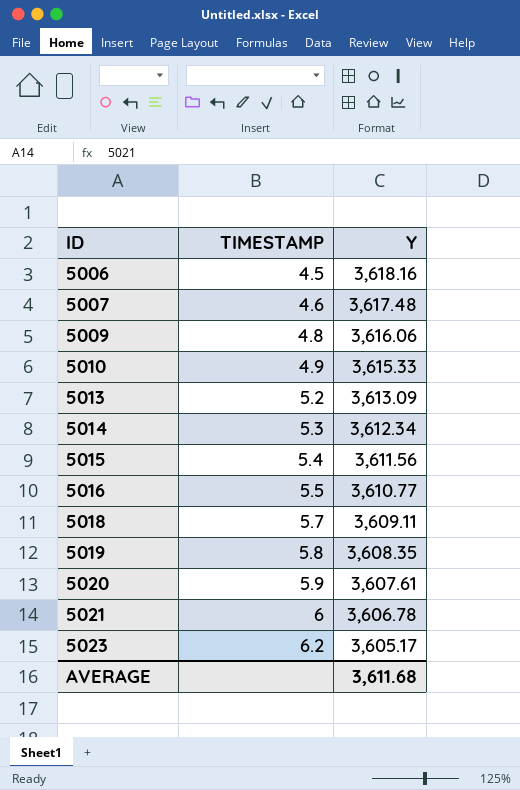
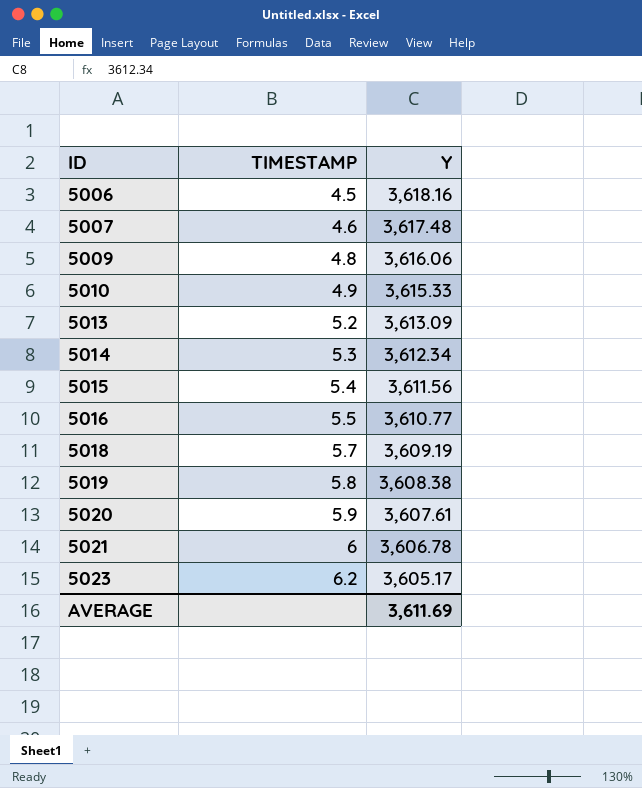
5018 | Y: 3,609.11 -> 3,609.19
5019 | Y: 3,608.35 -> 3,608.38
AVERAGE | Y: 3,611.68 -> 3,611.69

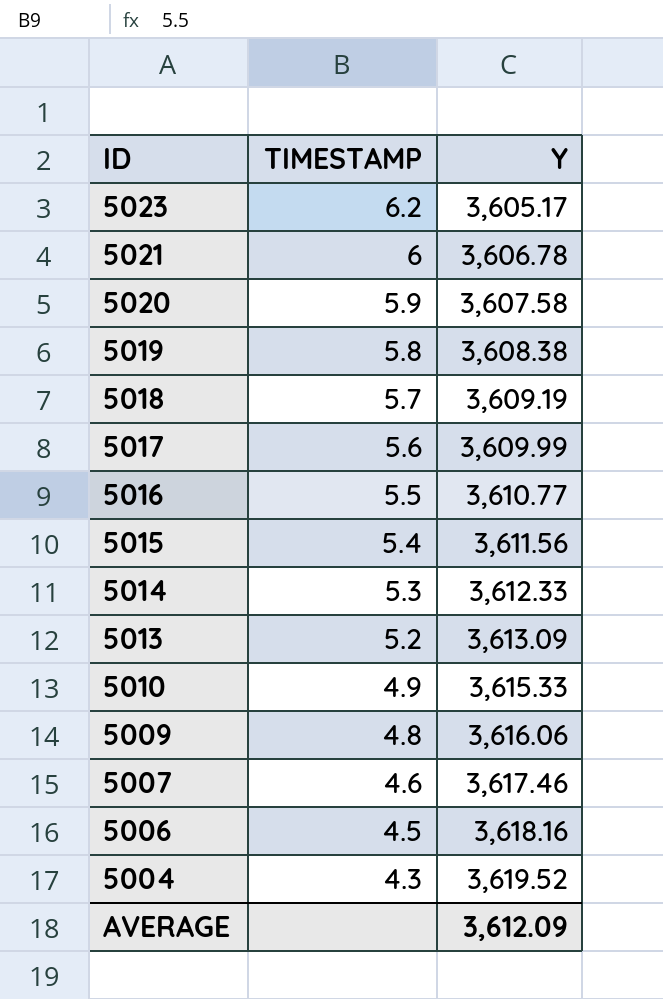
row order: ID ascending -> ID descending
5020 | Y: 3,607.61 -> 3,607.58
row 5017: none -> 5.6 | 3,609.99
5014 | Y: 3,612.34 -> 3,612.33
5007 | Y: 3,617.48 -> 3,617.46
row 5004: none -> 4.3 | 3,619.52
AVERAGE | Y: 3,611.69 -> 3,612.09

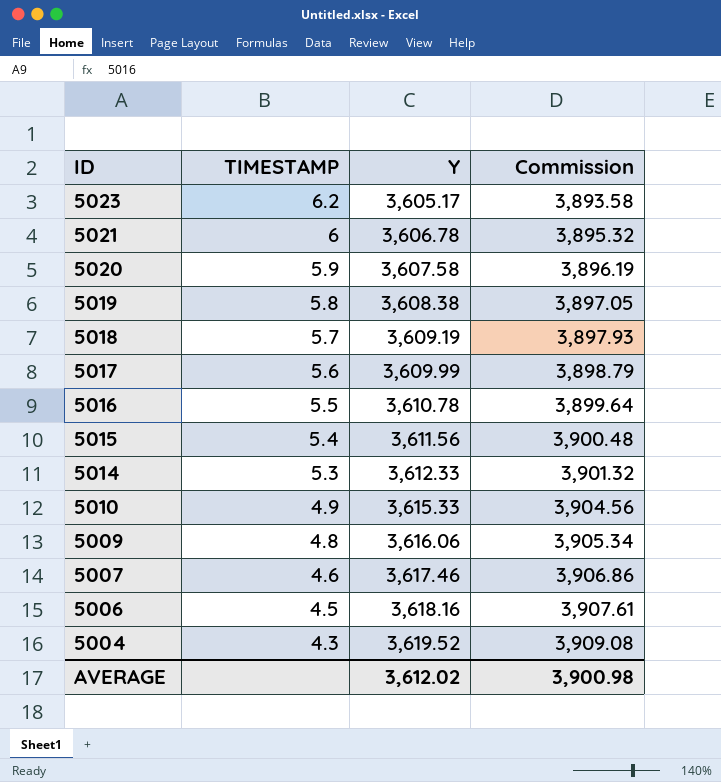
column Commission | formula: none -> [Y] * 1.08
row 5013: 5.2 | 3,613.09 -> none
5016 | Y: 3,610.77 -> 3,610.78
AVERAGE | Y: 3,612.09 -> 3,612.02

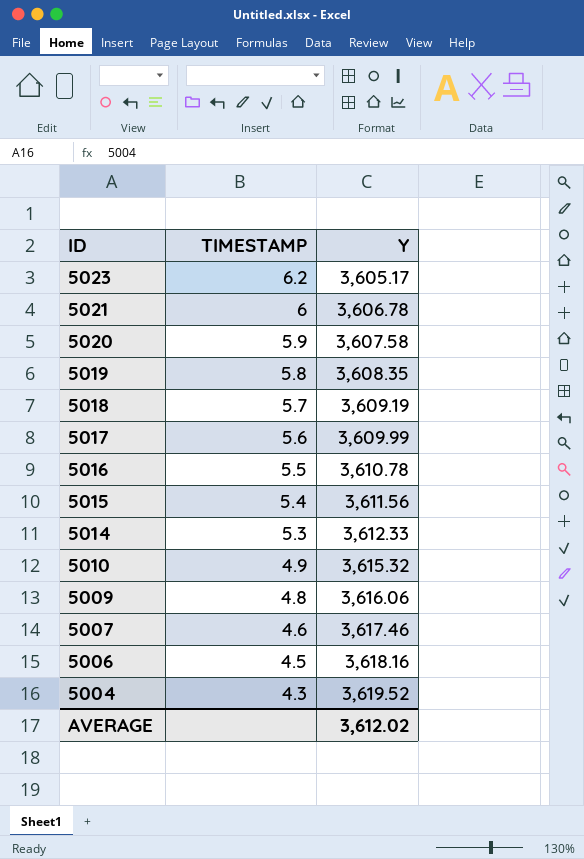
column Commission | formula: [Y] * 1.08 -> none
5019 | Y: 3,608.38 -> 3,608.35
5010 | Y: 3,615.33 -> 3,615.32

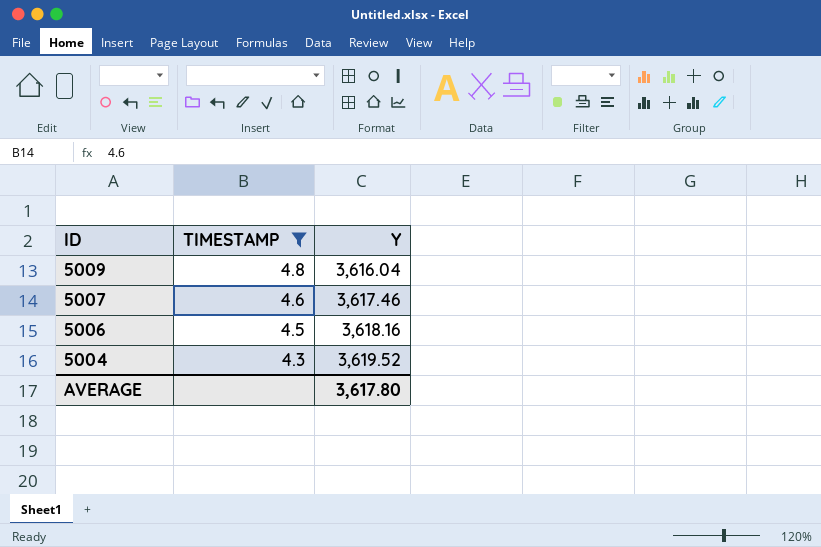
filter: none -> TIMESTAMP <= 4.8
5009 | Y: 3,616.06 -> 3,616.04
AVERAGE | Y: 3,612.02 -> 3,617.80

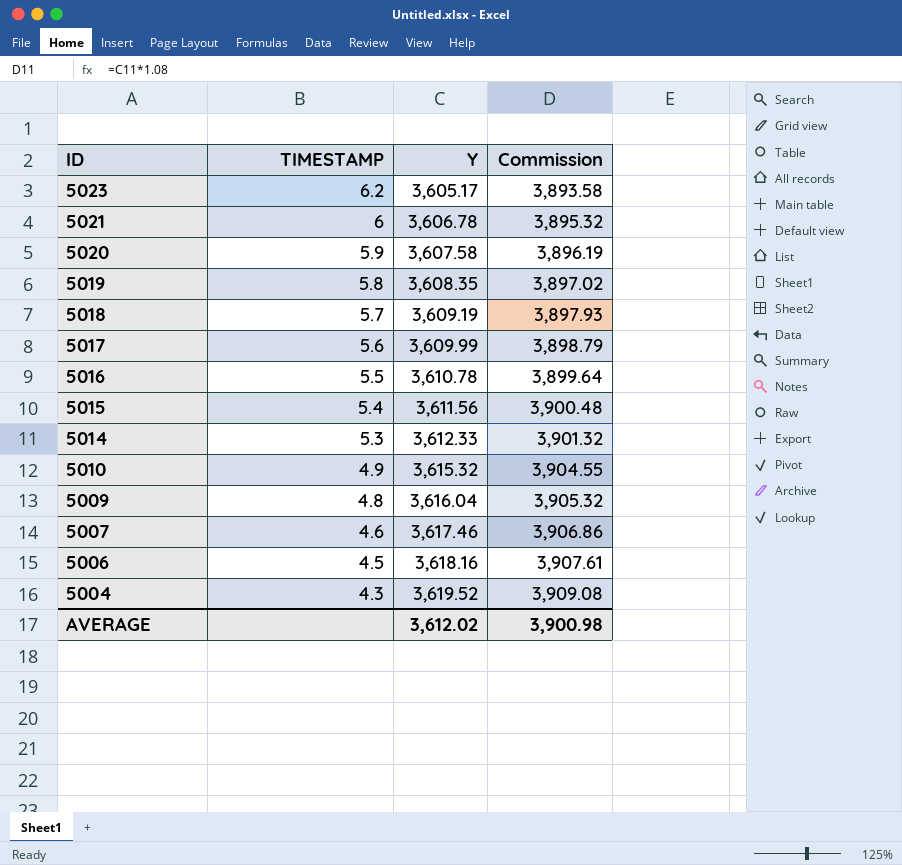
filter: TIMESTAMP <= 4.8 -> none
column Commission | formula: none -> [Y] * 1.08
AVERAGE | Y: 3,617.80 -> 3,612.02

